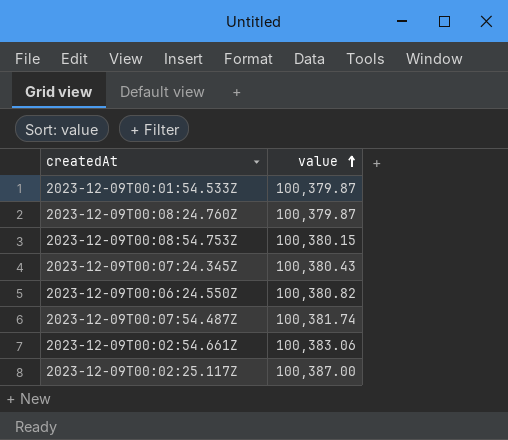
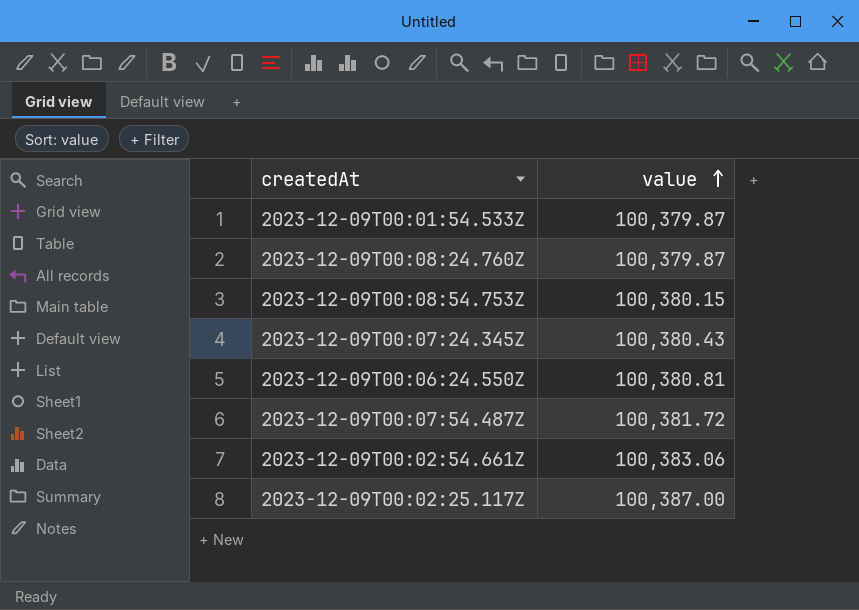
2023-12-09T00:06:24.550Z | value: 100,380.82 -> 100,380.81
2023-12-09T00:07:54.487Z | value: 100,381.74 -> 100,381.72

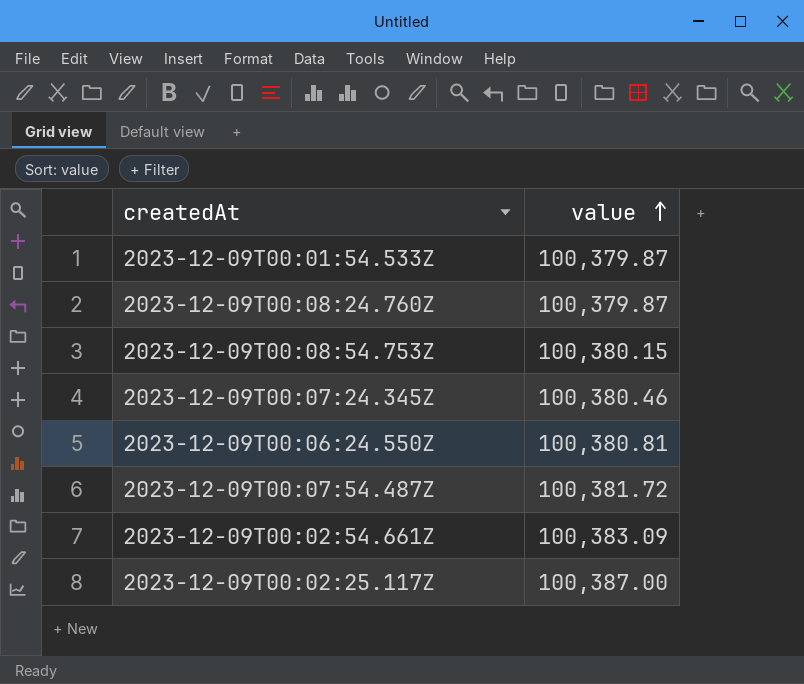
2023-12-09T00:07:24.345Z | value: 100,380.43 -> 100,380.46
2023-12-09T00:02:54.661Z | value: 100,383.06 -> 100,383.09

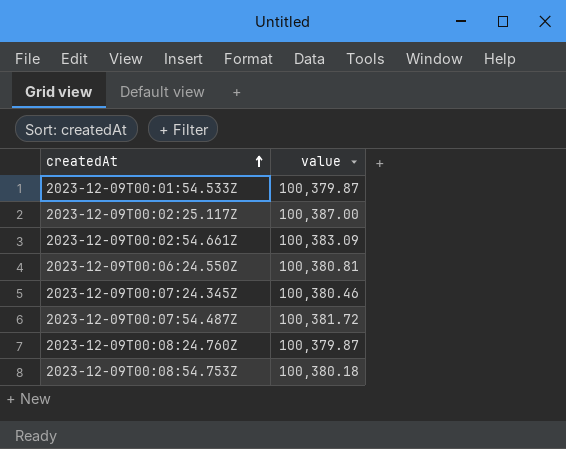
row order: value ascending -> createdAt ascending
2023-12-09T00:08:54.753Z | value: 100,380.15 -> 100,380.18

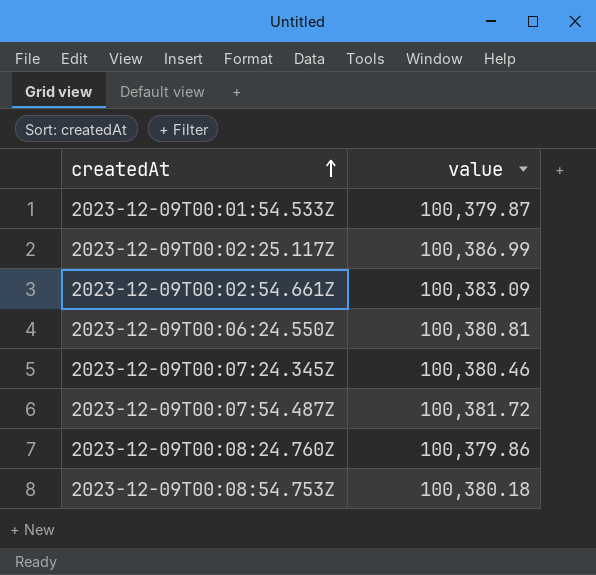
2023-12-09T00:02:25.117Z | value: 100,387.00 -> 100,386.99
2023-12-09T00:08:24.760Z | value: 100,379.87 -> 100,379.86

